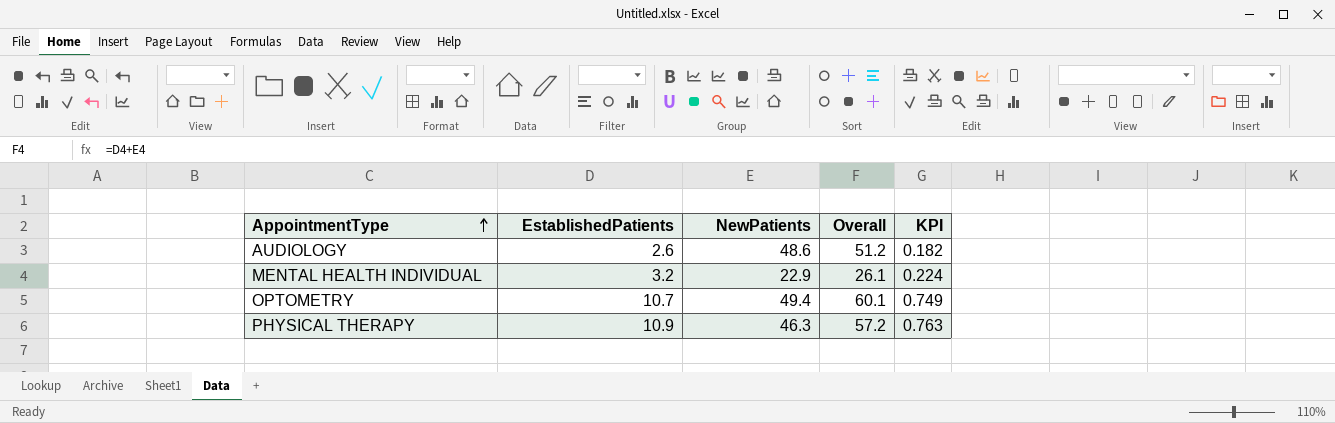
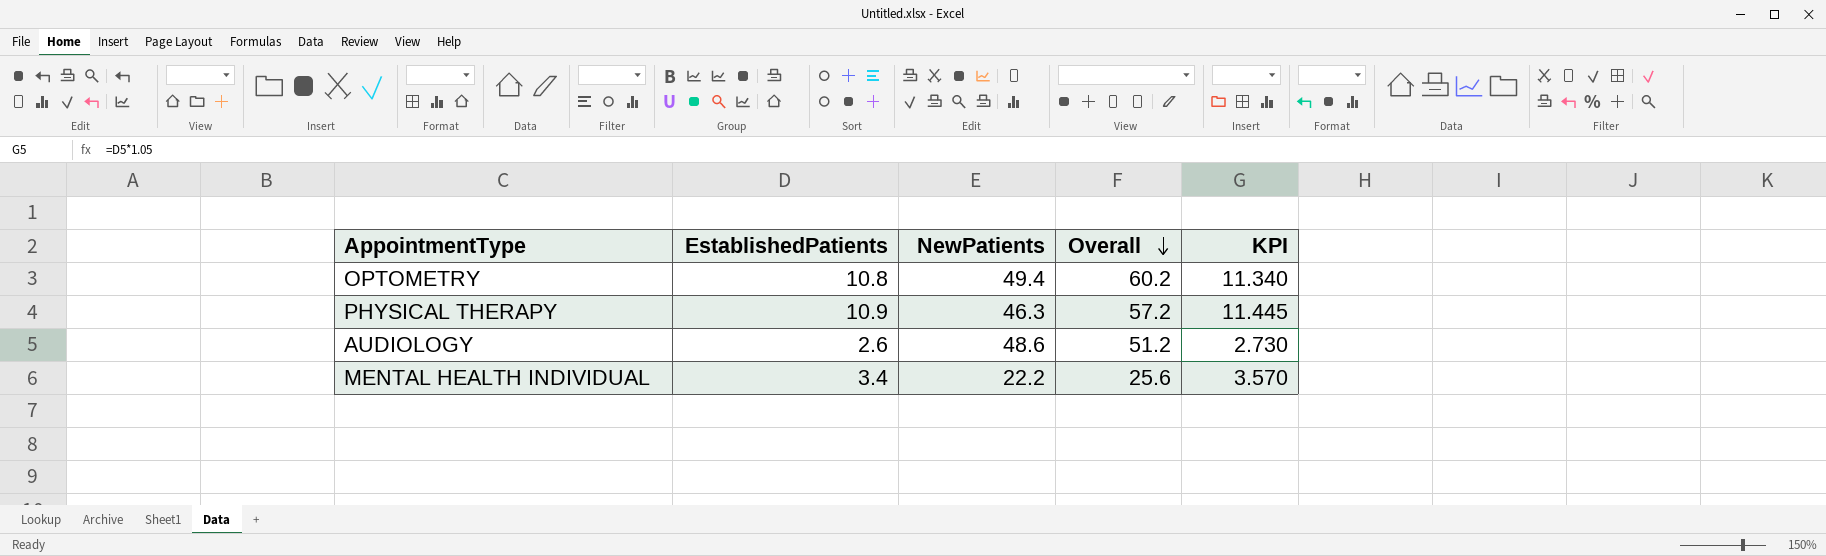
row order: AppointmentType ascending -> Overall descending
column KPI | formula: [EstablishedPatients] * 0.07 -> [EstablishedPatients] * 1.05
OPTOMETRY | EstablishedPatients: 10.7 -> 10.8
OPTOMETRY | Overall: 60.1 -> 60.2
MENTAL HEALTH INDIVIDUAL | EstablishedPatients: 3.2 -> 3.4
MENTAL HEALTH INDIVIDUAL | NewPatients: 22.9 -> 22.2
MENTAL HEALTH INDIVIDUAL | Overall: 26.1 -> 25.6

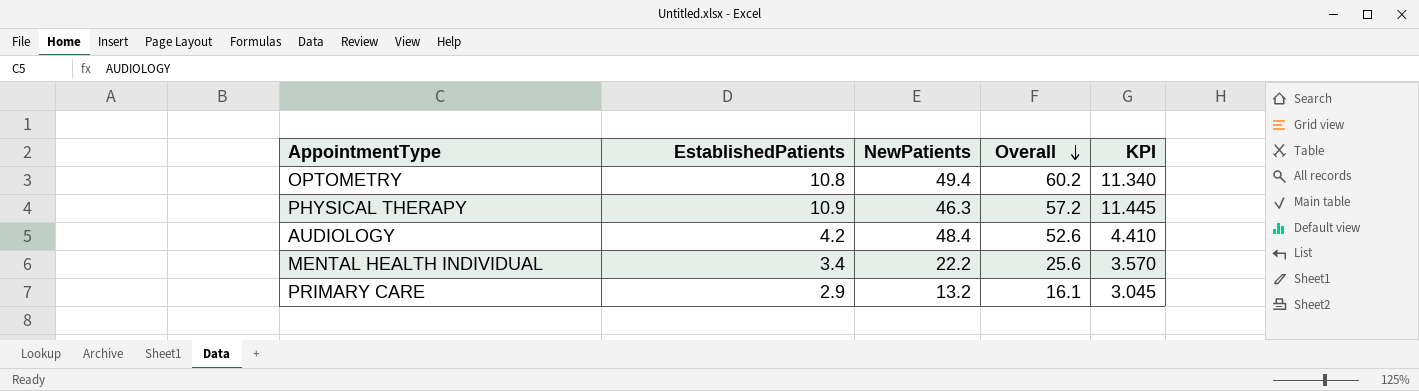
AUDIOLOGY | EstablishedPatients: 2.6 -> 4.2
AUDIOLOGY | NewPatients: 48.6 -> 48.4
AUDIOLOGY | Overall: 51.2 -> 52.6
AUDIOLOGY | KPI: 2.730 -> 4.410
row PRIMARY CARE: none -> 2.9 | 13.2 | 16.1 | 3.045

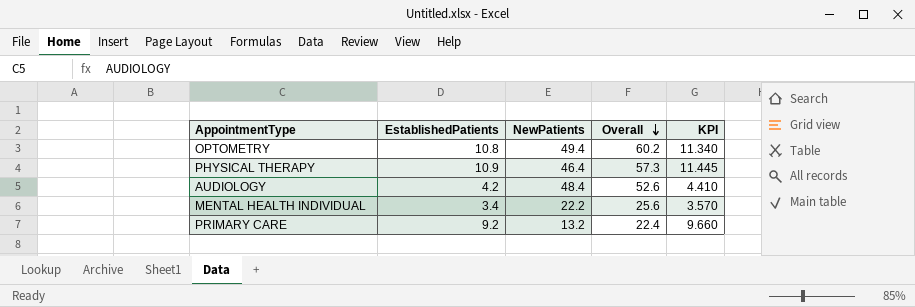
PHYSICAL THERAPY | NewPatients: 46.3 -> 46.4
PHYSICAL THERAPY | Overall: 57.2 -> 57.3
PRIMARY CARE | EstablishedPatients: 2.9 -> 9.2
PRIMARY CARE | Overall: 16.1 -> 22.4
PRIMARY CARE | KPI: 3.045 -> 9.660

